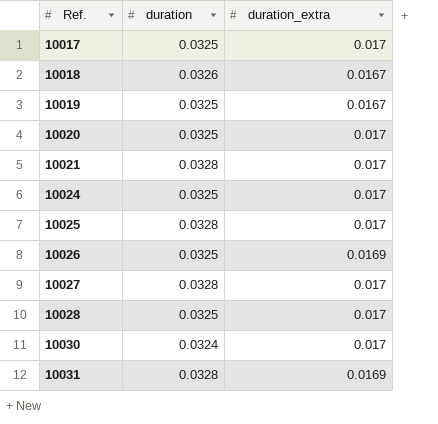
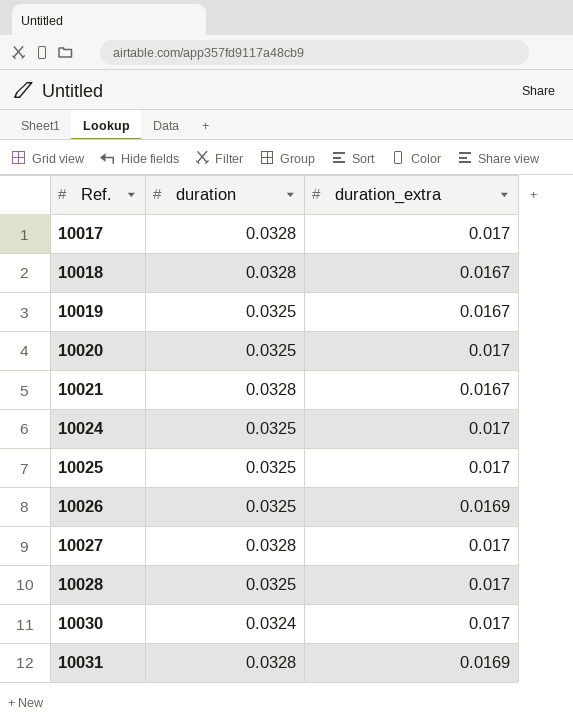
10017 | duration: 0.0325 -> 0.0328
10018 | duration: 0.0326 -> 0.0328
10021 | duration_extra: 0.017 -> 0.0167
10025 | duration: 0.0328 -> 0.0325

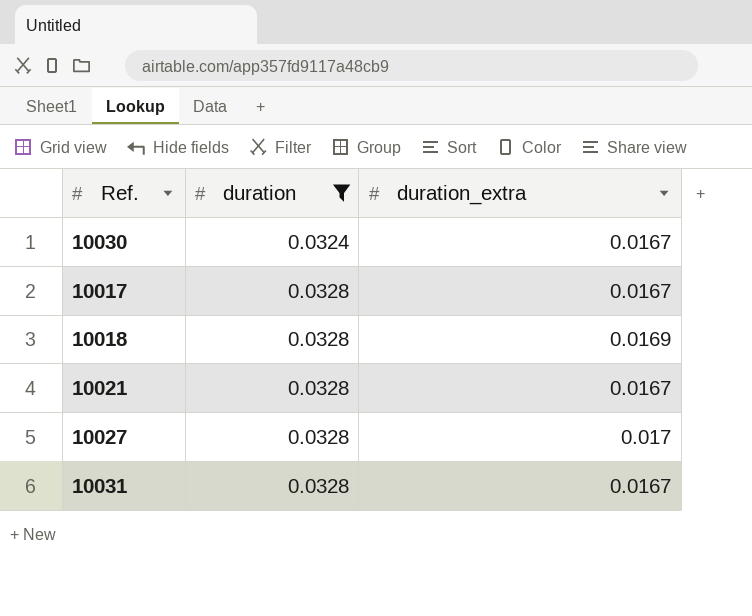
filter: none -> duration != 0.0325
row order: Ref. ascending -> duration ascending
10030 | duration_extra: 0.017 -> 0.0167
10017 | duration_extra: 0.017 -> 0.0167
10018 | duration_extra: 0.0167 -> 0.0169
10031 | duration_extra: 0.0169 -> 0.0167

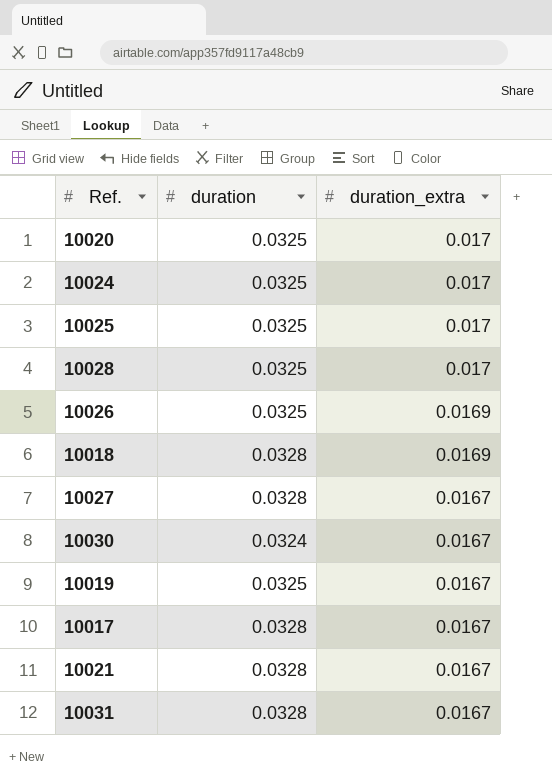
filter: duration != 0.0325 -> none
row order: duration ascending -> duration_extra descending
10027 | duration_extra: 0.017 -> 0.0167

